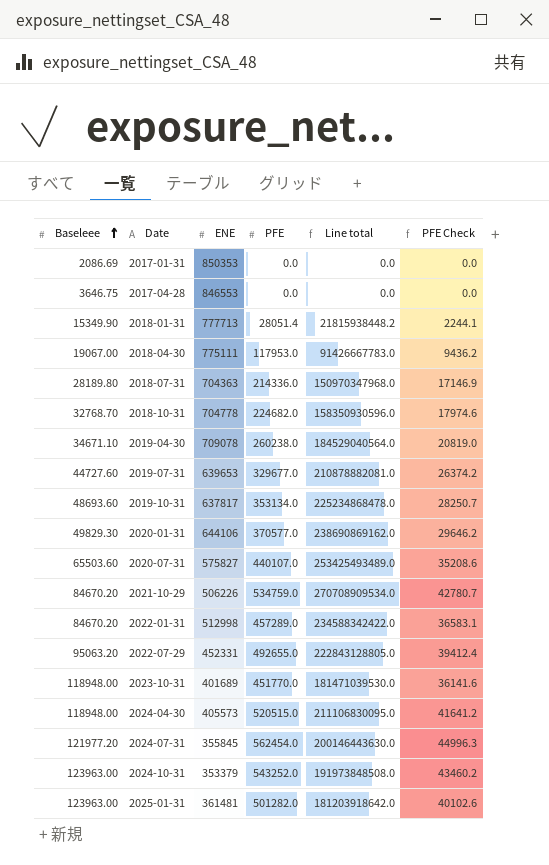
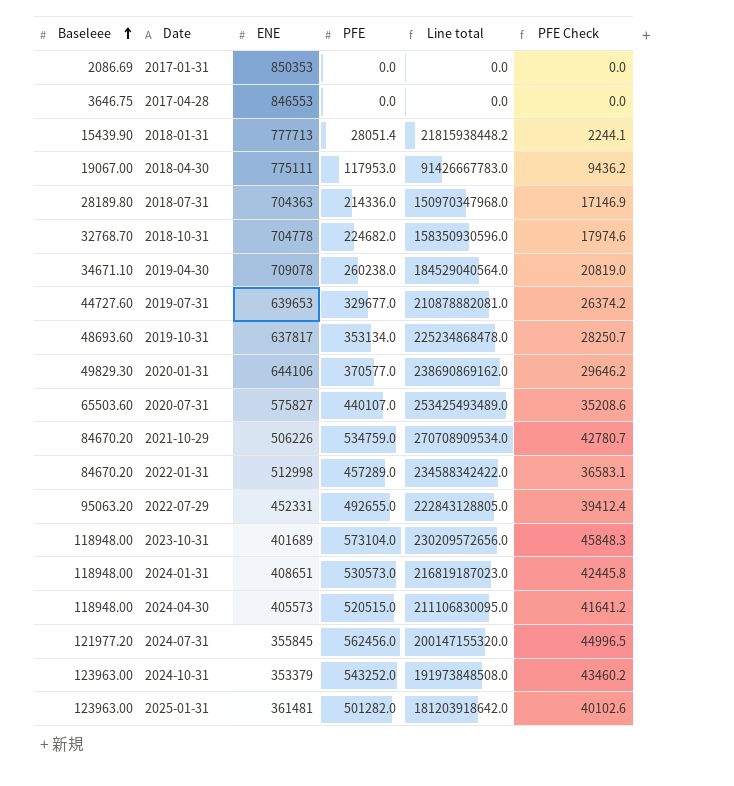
2018-01-31 | Baseleee: 15349.90 -> 15439.90
2023-10-31 | PFE: 451770.0 -> 573104.0
2023-10-31 | Line total: 181471039530.0 -> 230209572656.0
2023-10-31 | PFE Check: 36141.6 -> 45848.3
row 2024-01-31: none -> 118948.00 | 408651 | 530573.0 | 216819187023.0 | 42445.8
2024-07-31 | PFE: 562454.0 -> 562456.0
2024-07-31 | Line total: 200146443630.0 -> 200147155320.0
2024-07-31 | PFE Check: 44996.3 -> 44996.5

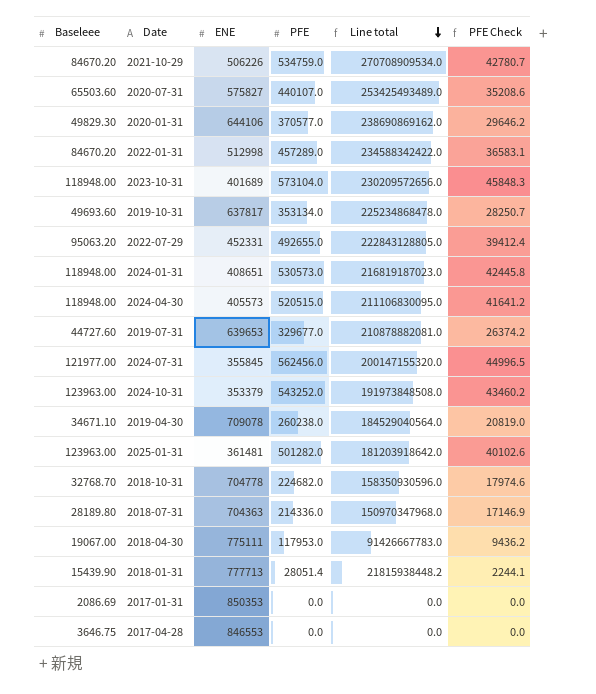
row order: Baseleee ascending -> Line total descending
2019-10-31 | Baseleee: 48693.60 -> 49693.60
2024-07-31 | Baseleee: 121977.20 -> 121977.00

